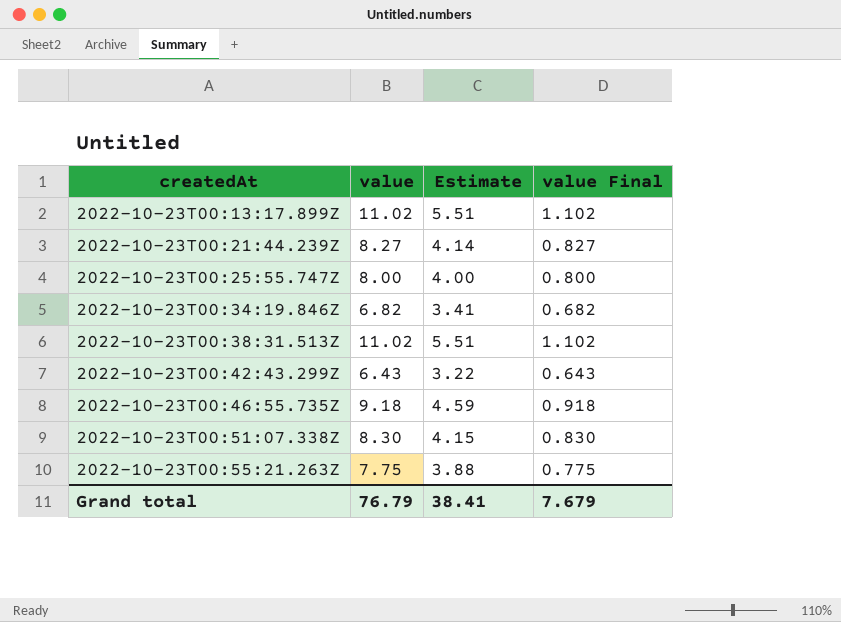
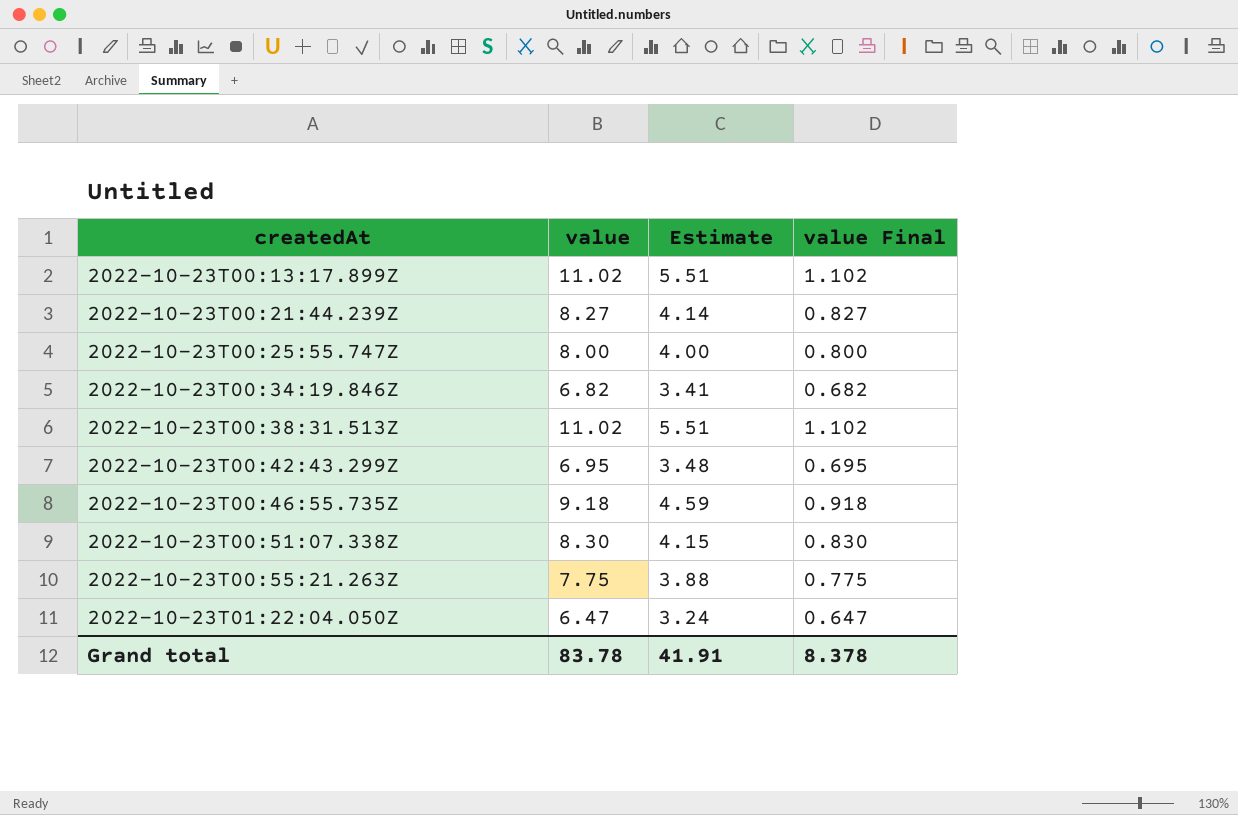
2022-10-23T00:42:43.299Z | value: 6.43 -> 6.95
2022-10-23T00:42:43.299Z | Estimate: 3.22 -> 3.48
2022-10-23T00:42:43.299Z | value Final: 0.643 -> 0.695
row 2022-10-23T01:22:04.050Z: none -> 6.47 | 3.24 | 0.647
Grand total | value: 76.79 -> 83.78
Grand total | Estimate: 38.41 -> 41.91
Grand total | value Final: 7.679 -> 8.378

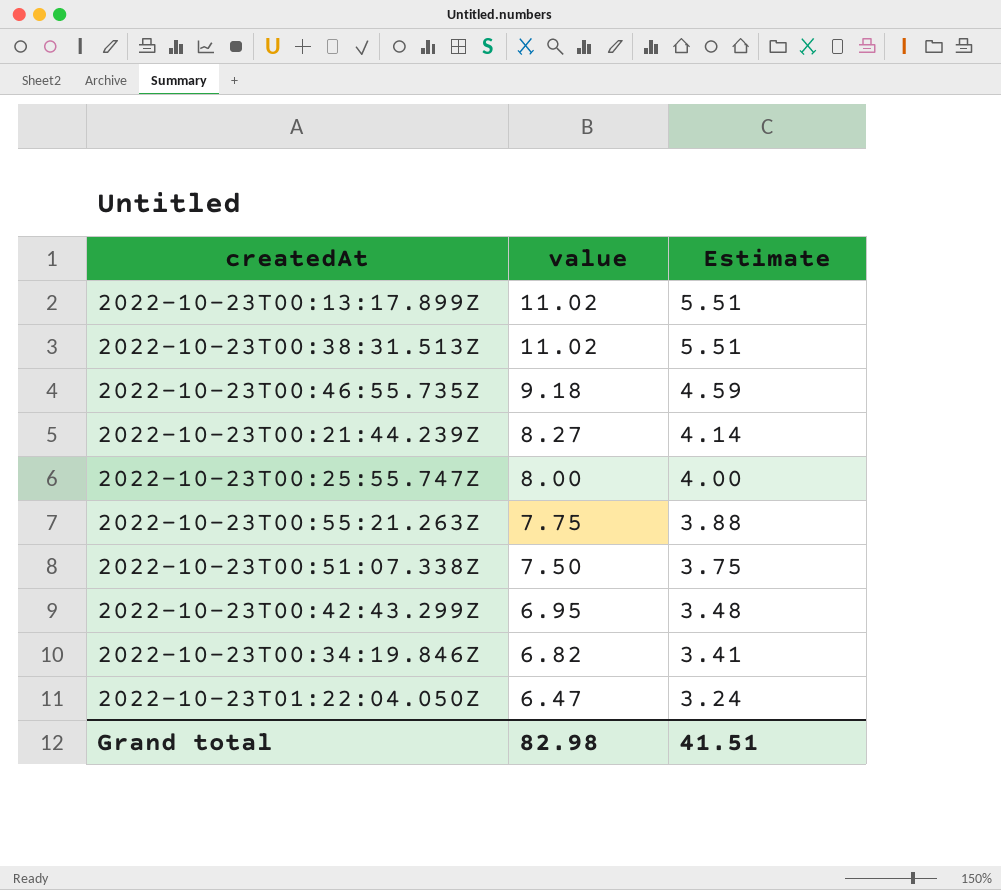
row order: createdAt ascending -> value descending
column value Final | formula: [value] * 0.1 -> none
2022-10-23T00:51:07.338Z | value: 8.30 -> 7.50
2022-10-23T00:51:07.338Z | Estimate: 4.15 -> 3.75
Grand total | value: 83.78 -> 82.98
Grand total | Estimate: 41.91 -> 41.51

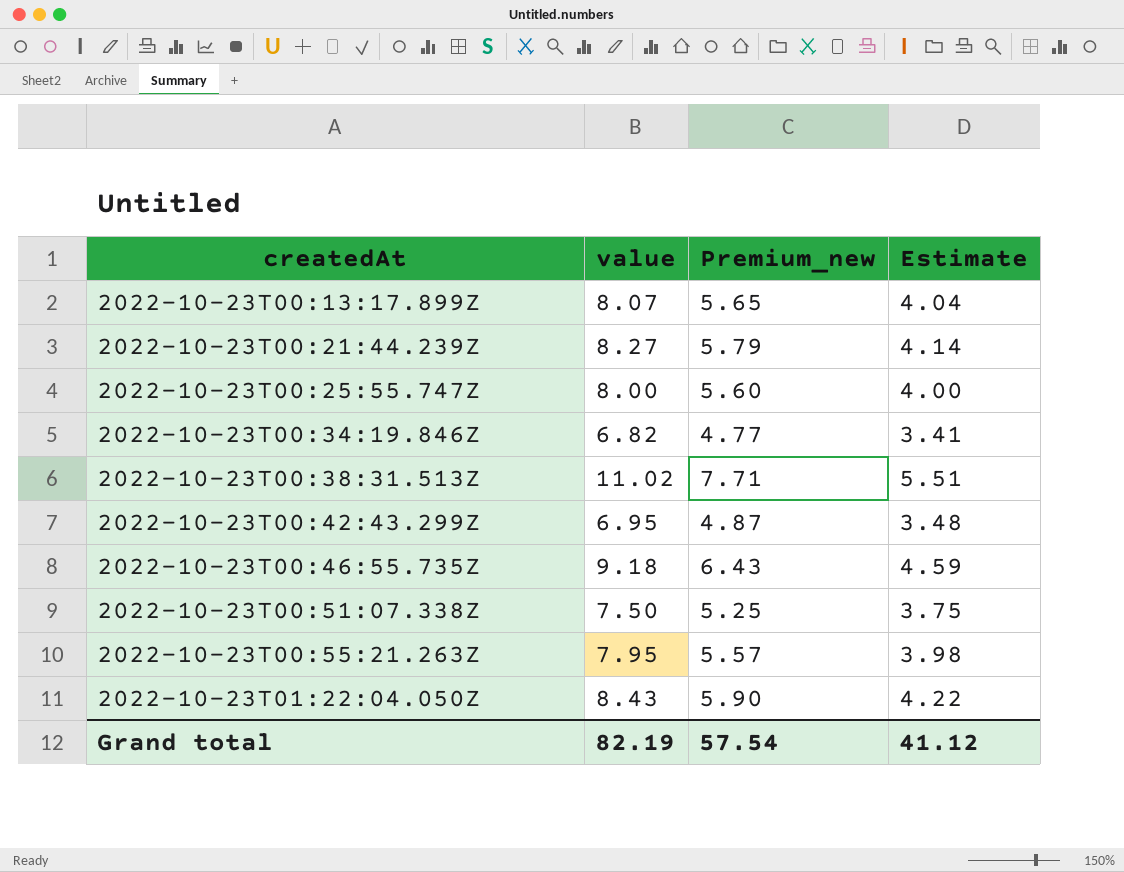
row order: value descending -> createdAt ascending
column Premium_new | formula: none -> [value] * 0.7
2022-10-23T00:13:17.899Z | value: 11.02 -> 8.07
2022-10-23T00:13:17.899Z | Estimate: 5.51 -> 4.04
2022-10-23T00:55:21.263Z | value: 7.75 -> 7.95
2022-10-23T00:55:21.263Z | Estimate: 3.88 -> 3.98
2022-10-23T01:22:04.050Z | value: 6.47 -> 8.43
2022-10-23T01:22:04.050Z | Estimate: 3.24 -> 4.22
Grand total | value: 82.98 -> 82.19
Grand total | Estimate: 41.51 -> 41.12

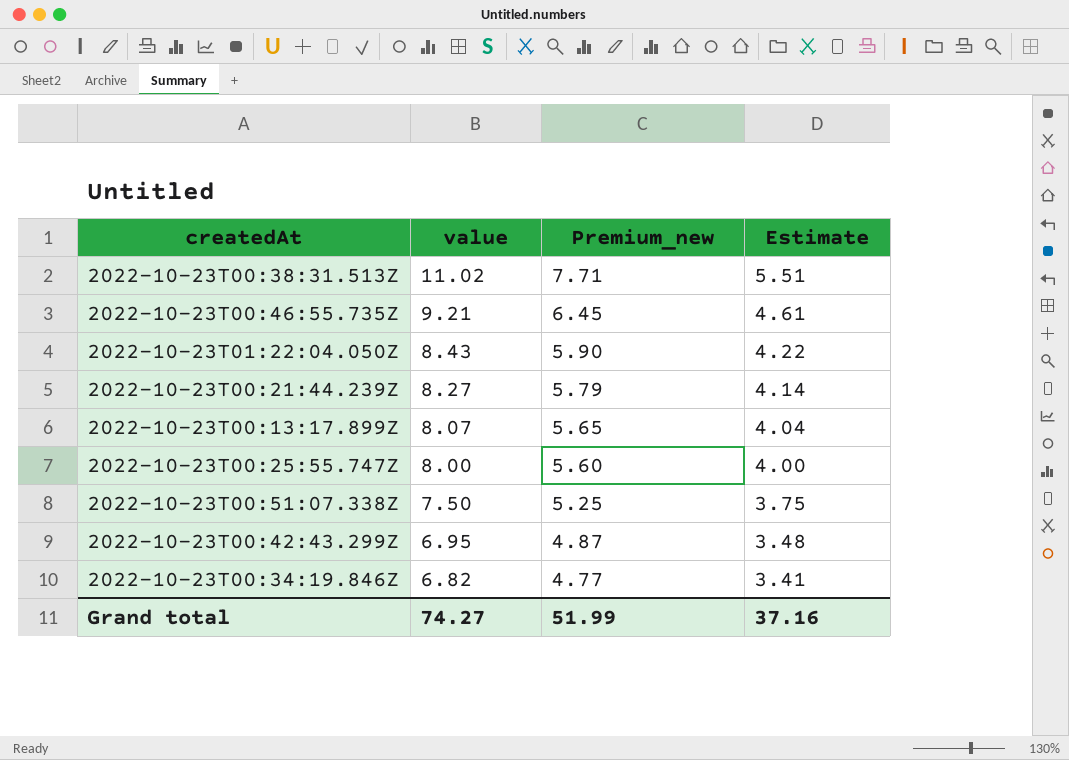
row order: createdAt ascending -> value descending
row 2022-10-23T00:55:21.263Z: 7.95 | 5.57 | 3.98 -> none
2022-10-23T00:46:55.735Z | value: 9.18 -> 9.21
2022-10-23T00:46:55.735Z | Premium_new: 6.43 -> 6.45
2022-10-23T00:46:55.735Z | Estimate: 4.59 -> 4.61
Grand total | value: 82.19 -> 74.27
Grand total | Premium_new: 57.54 -> 51.99
Grand total | Estimate: 41.12 -> 37.16

